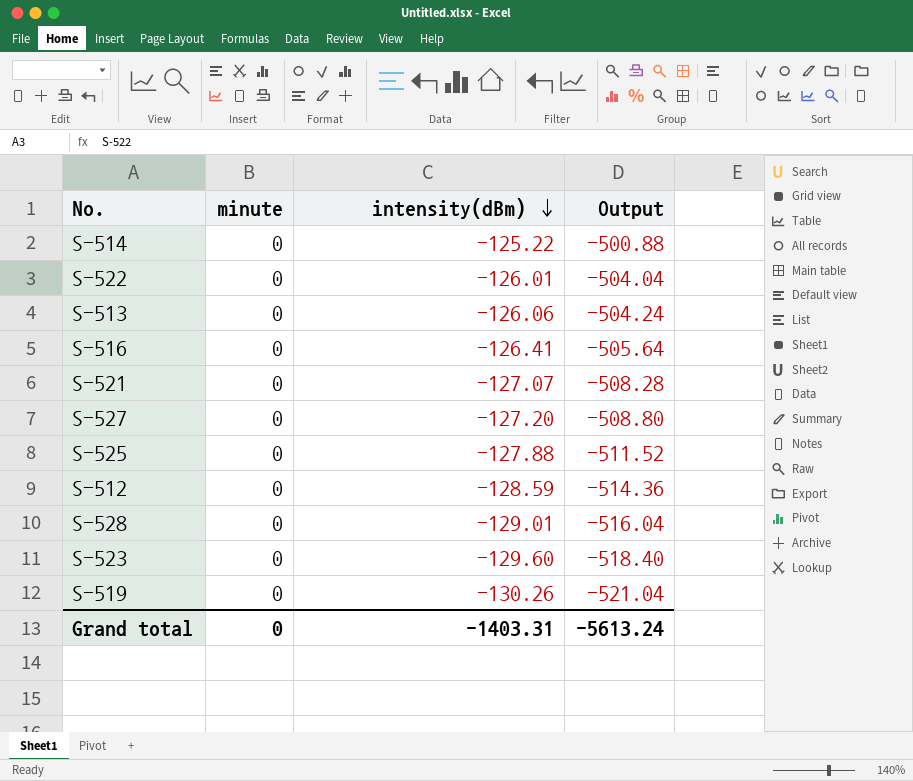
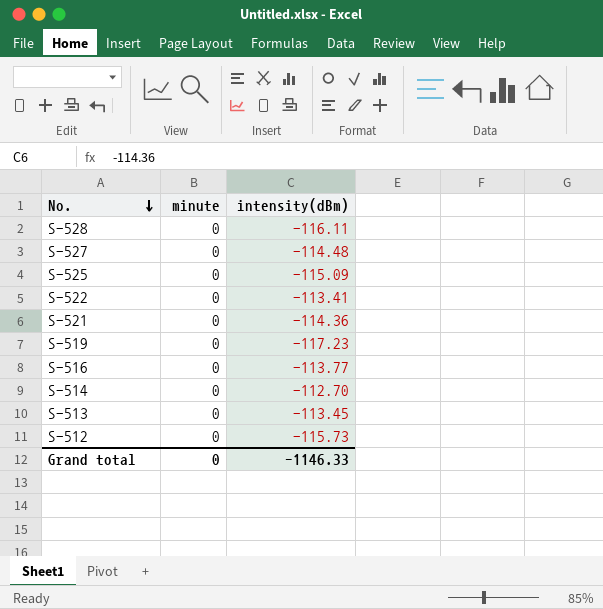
row order: intensity(dBm) descending -> No. descending
column Output | formula: [intensity(dBm)] * 4 -> none
row S-523: 0 | -129.60 | -518.40 -> none
S-528 | intensity(dBm): -129.01 -> -116.11
S-527 | intensity(dBm): -127.20 -> -114.48
S-525 | intensity(dBm): -127.88 -> -115.09
S-522 | intensity(dBm): -126.01 -> -113.41
S-521 | intensity(dBm): -127.07 -> -114.36
S-519 | intensity(dBm): -130.26 -> -117.23
S-516 | intensity(dBm): -126.41 -> -113.77
S-514 | intensity(dBm): -125.22 -> -112.70
S-513 | intensity(dBm): -126.06 -> -113.45
S-512 | intensity(dBm): -128.59 -> -115.73
Grand total | intensity(dBm): -1403.31 -> -1146.33

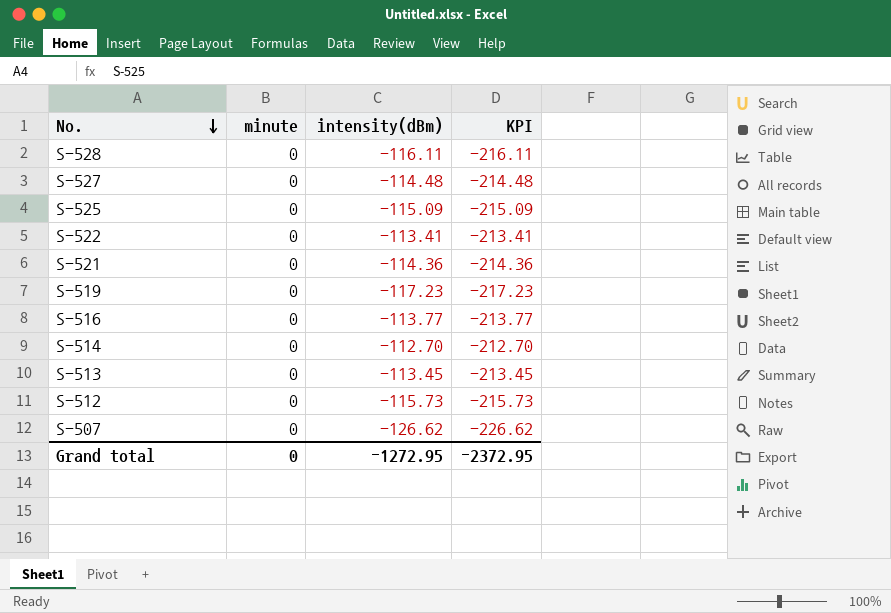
column KPI | formula: none -> [intensity(dBm)] - 100
row S-507: none -> 0 | -126.62 | -226.62
Grand total | intensity(dBm): -1146.33 -> -1272.95

